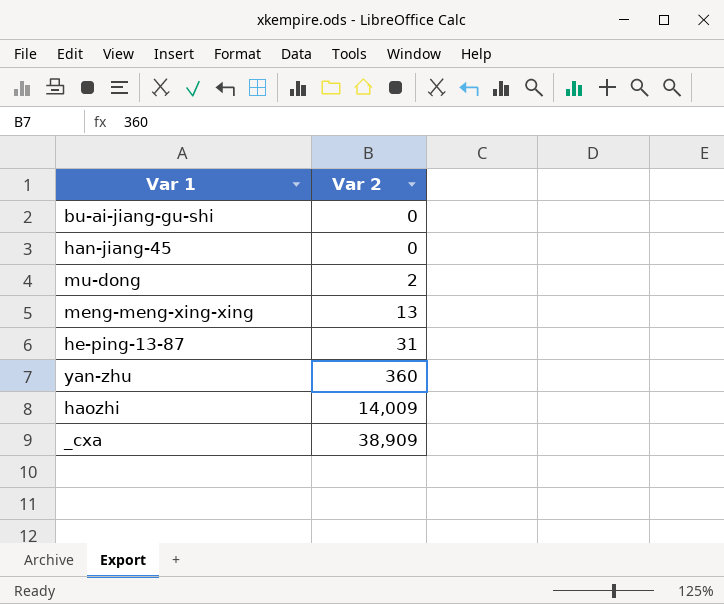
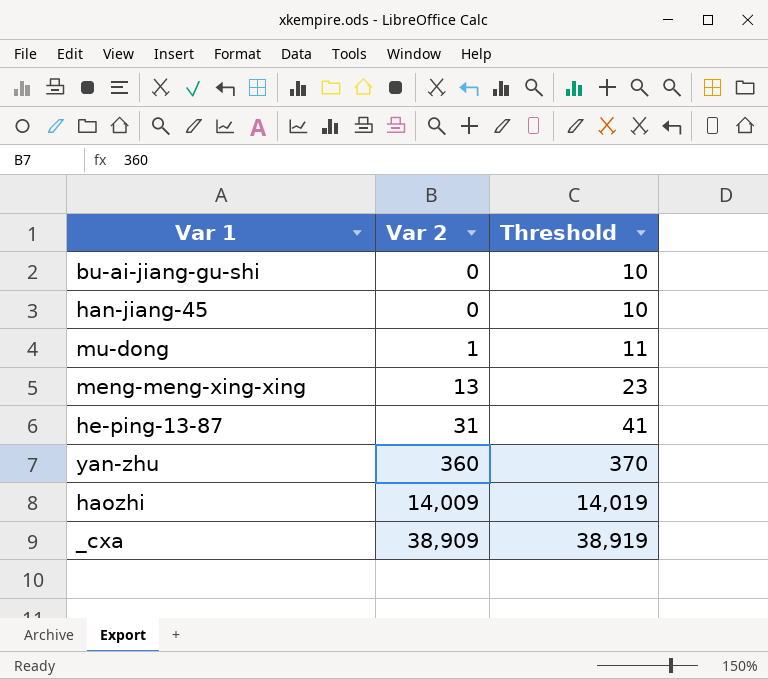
column Threshold | formula: none -> [Var 2] + 10
mu-dong | Var 2: 2 -> 1

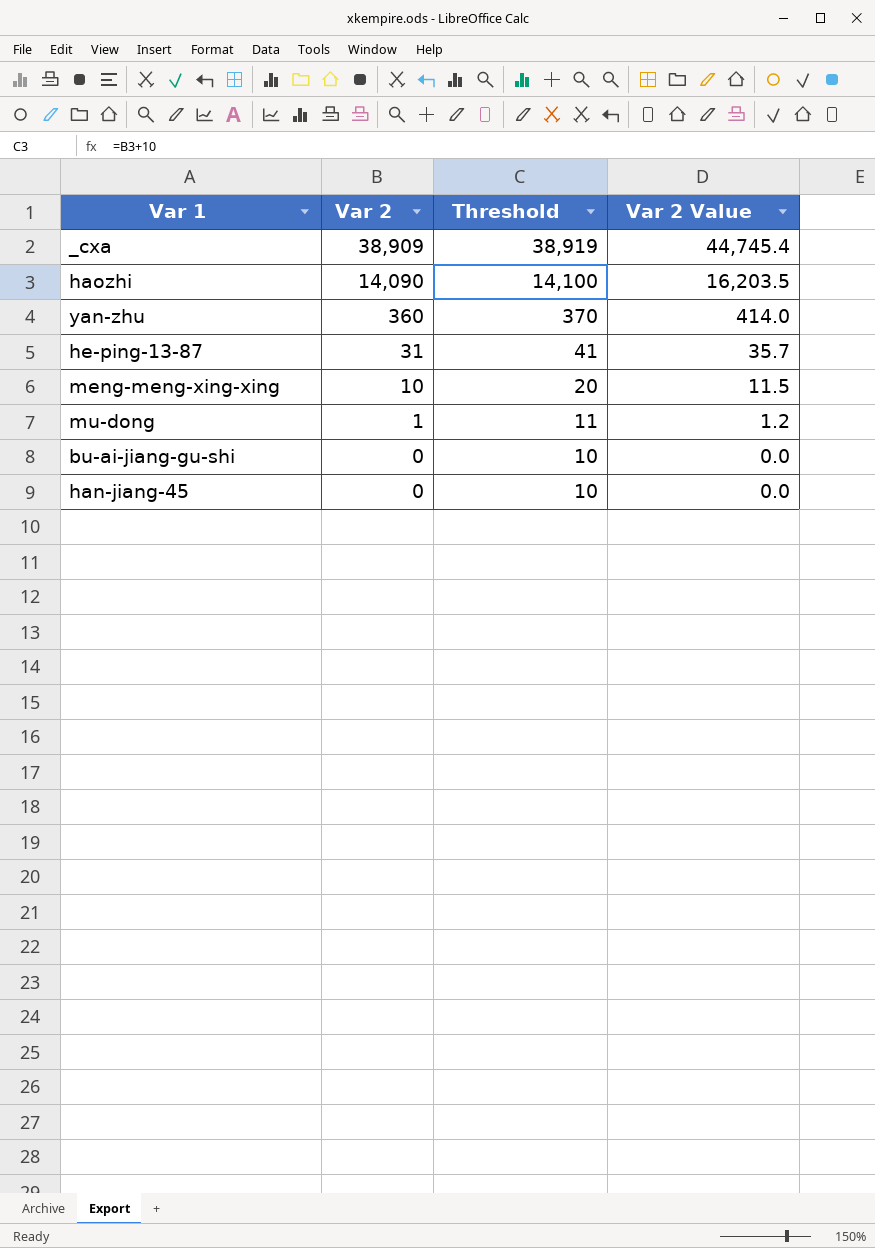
row order: Var 2 ascending -> Var 2 descending
column Var 2 Value | formula: none -> [Var 2] * 1.15
haozhi | Var 2: 14,009 -> 14,090
haozhi | Threshold: 14,019 -> 14,100
meng-meng-xing-xing | Var 2: 13 -> 10
meng-meng-xing-xing | Threshold: 23 -> 20

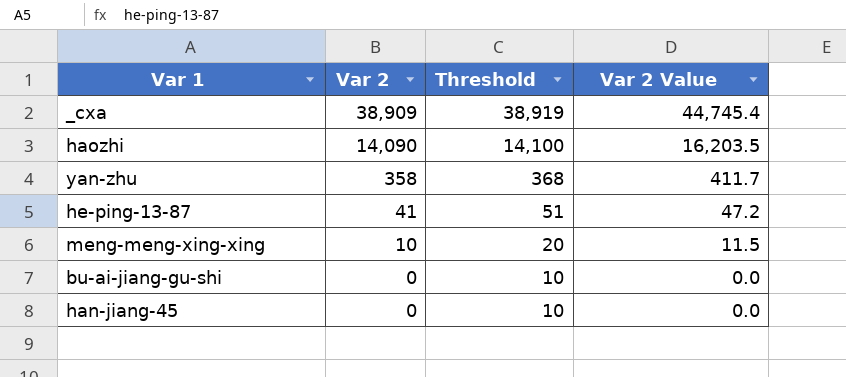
row mu-dong: 1 | 11 | 1.2 -> none
yan-zhu | Var 2: 360 -> 358
yan-zhu | Threshold: 370 -> 368
yan-zhu | Var 2 Value: 414.0 -> 411.7
he-ping-13-87 | Var 2: 31 -> 41
he-ping-13-87 | Threshold: 41 -> 51
he-ping-13-87 | Var 2 Value: 35.7 -> 47.2

